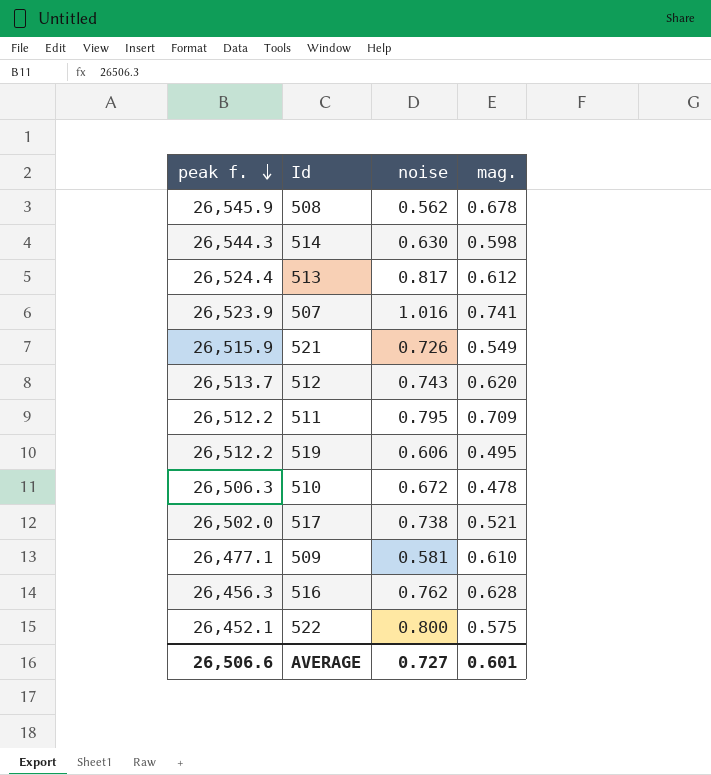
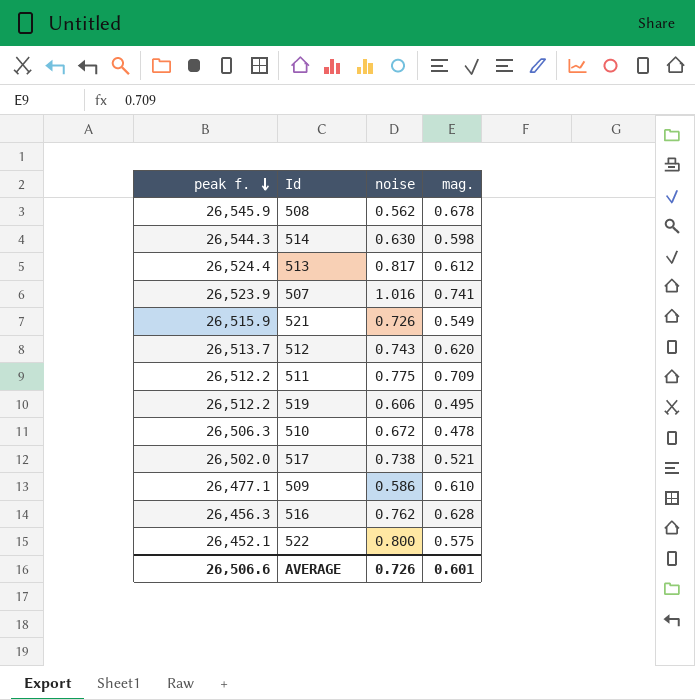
511 | noise: 0.795 -> 0.775
509 | noise: 0.581 -> 0.586
AVERAGE | noise: 0.727 -> 0.726

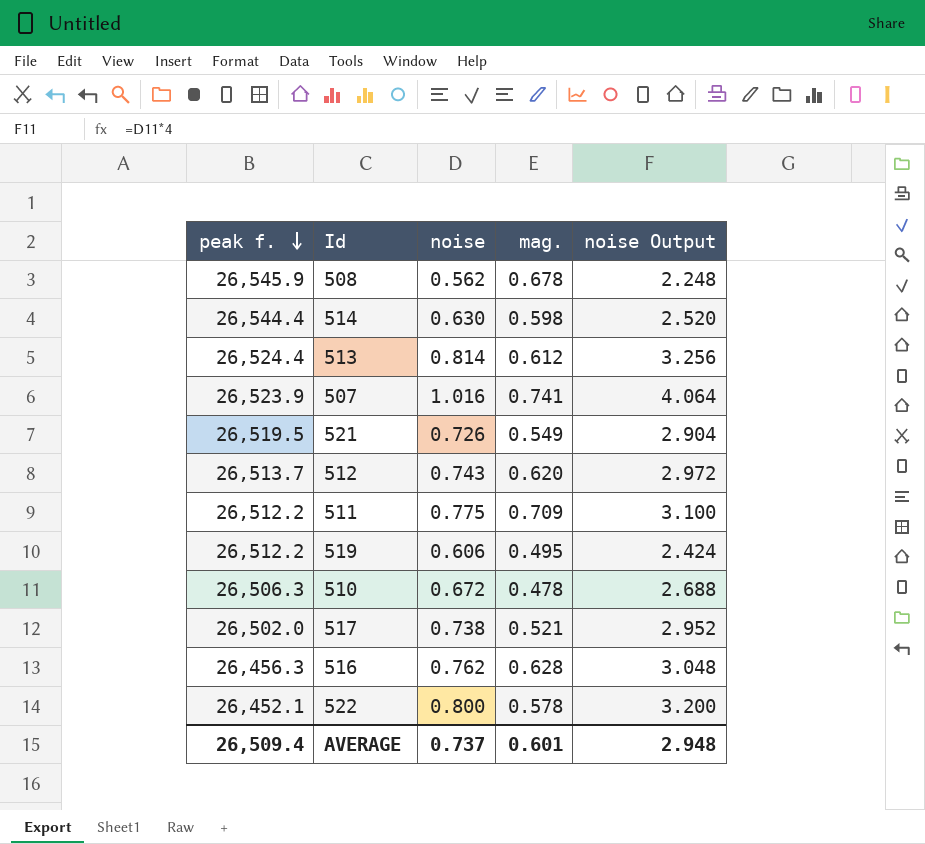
column noise Output | formula: none -> [noise] * 4
row 509: 26,477.1 | 0.586 | 0.610 -> none
514 | peak f.: 26,544.3 -> 26,544.4
513 | noise: 0.817 -> 0.814
521 | peak f.: 26,515.9 -> 26,519.5
522 | mag.: 0.575 -> 0.578
AVERAGE | peak f.: 26,506.6 -> 26,509.4
AVERAGE | noise: 0.726 -> 0.737

